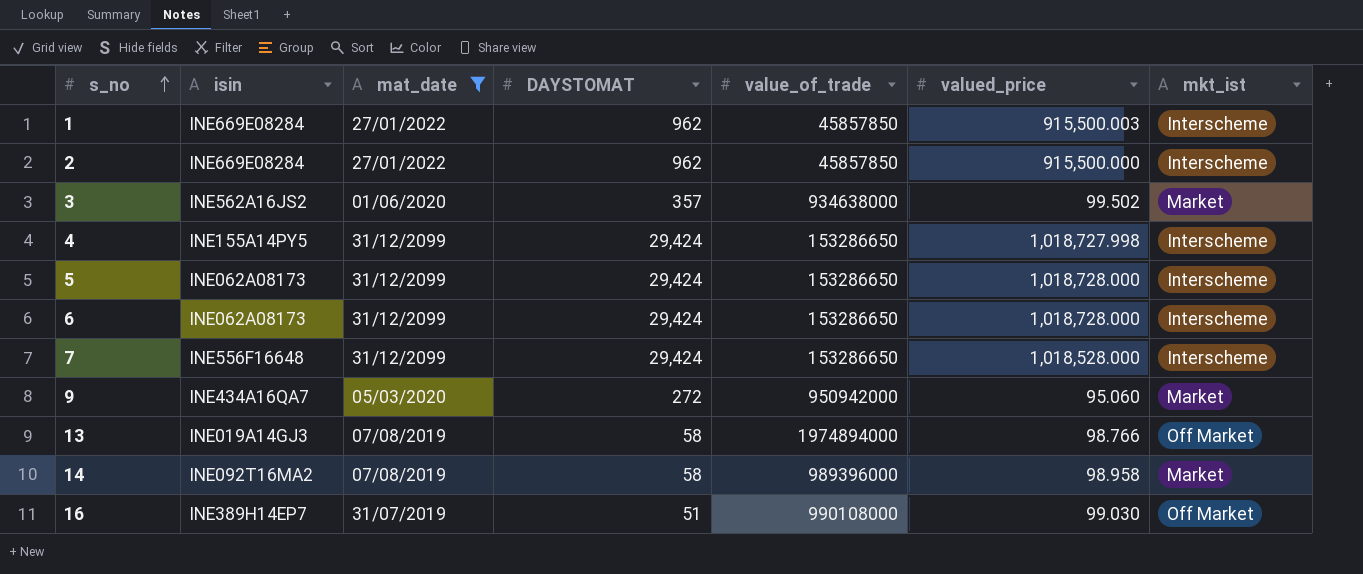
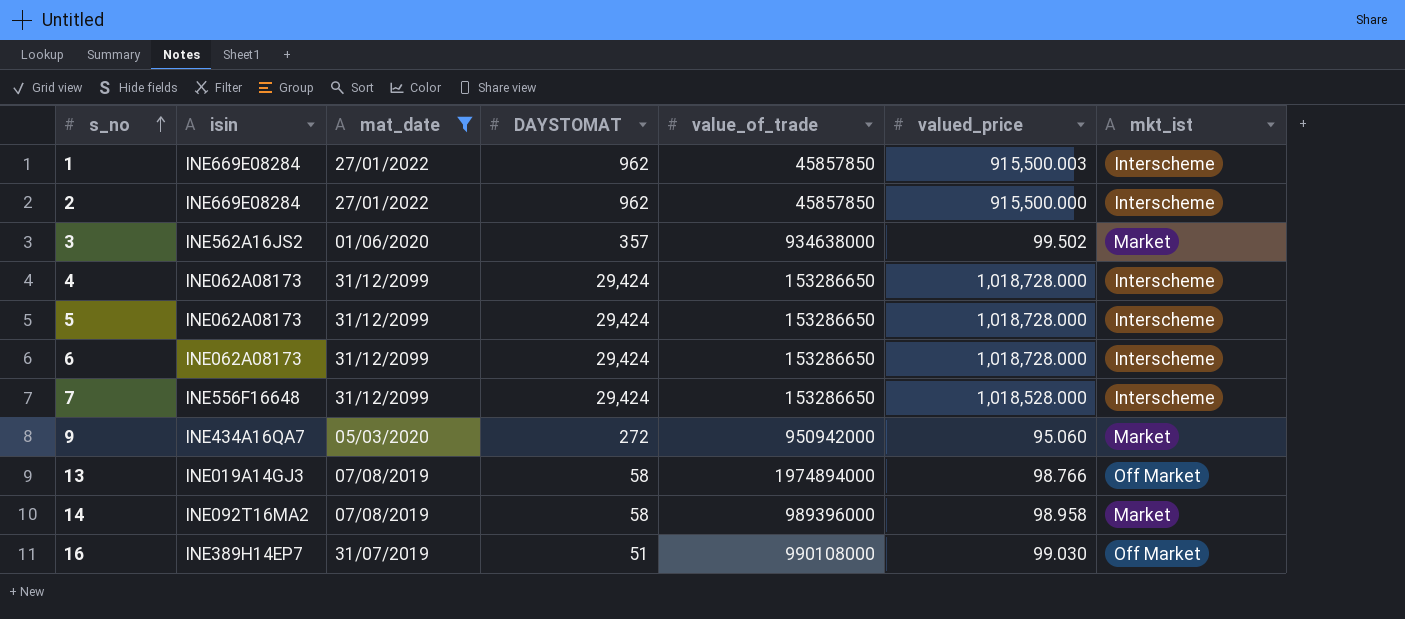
4 | isin: INE155A14PY5 -> INE062A08173
4 | valued_price: 1,018,727.998 -> 1,018,728.000

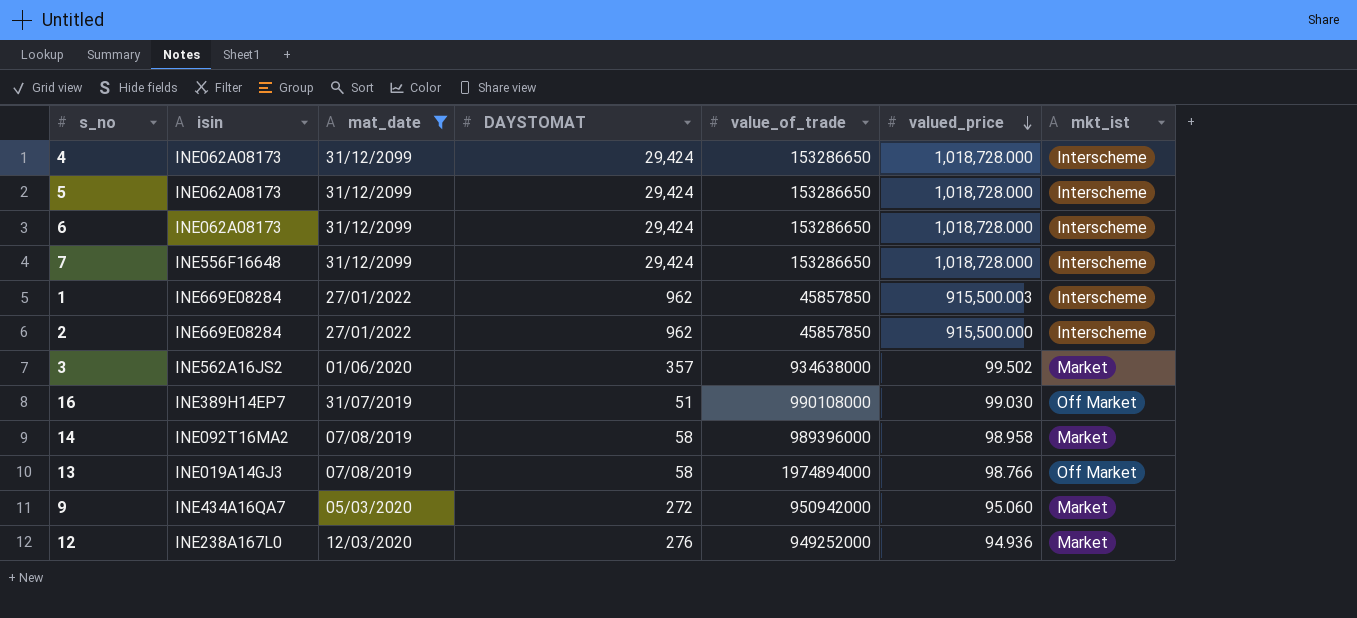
row order: s_no ascending -> valued_price descending
7 | valued_price: 1,018,528.000 -> 1,018,728.000
row 12: none -> INE238A167L0 | 12/03/2020 | 276 | 949252000 | 94.936 | Market

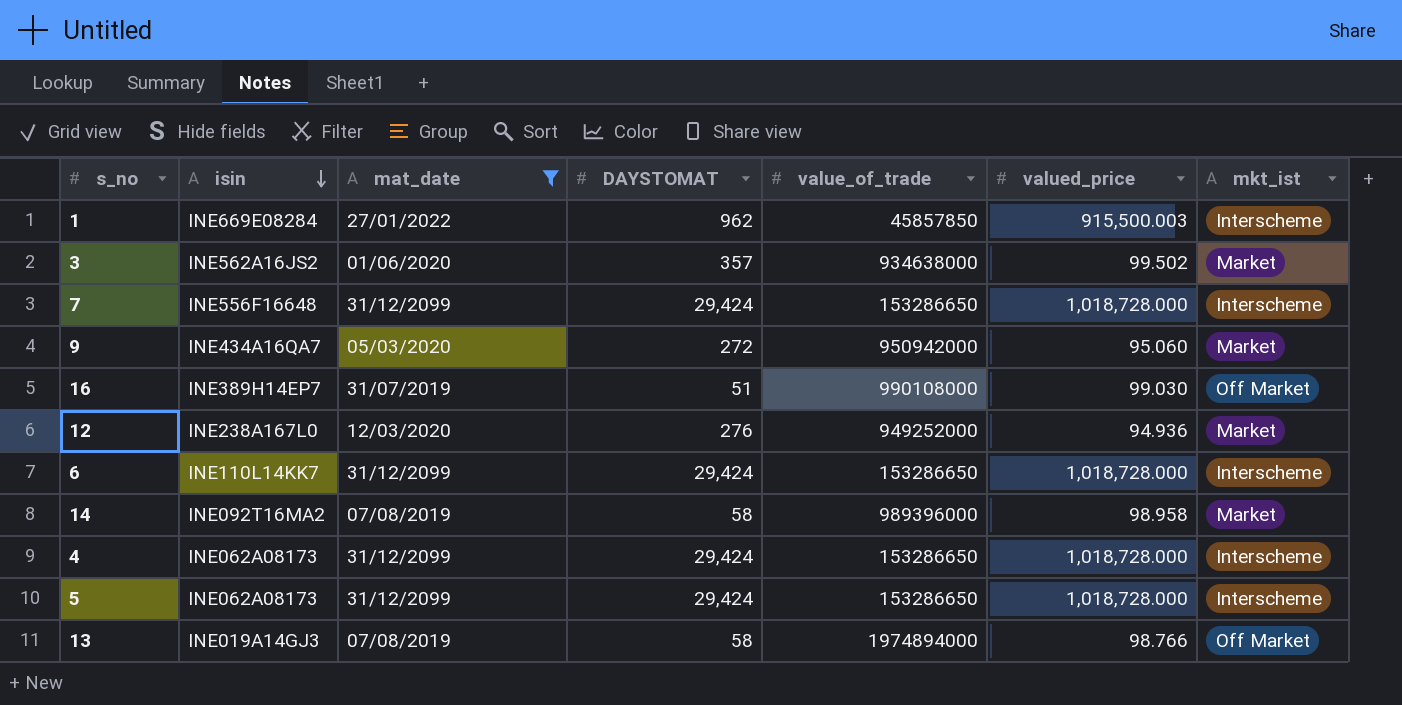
row order: valued_price descending -> isin descending
row 2: INE669E08284 | 27/01/2022 | 962 | 45857850 | 915,500.000 | Interscheme -> none
6 | isin: INE062A08173 -> INE110L14KK7

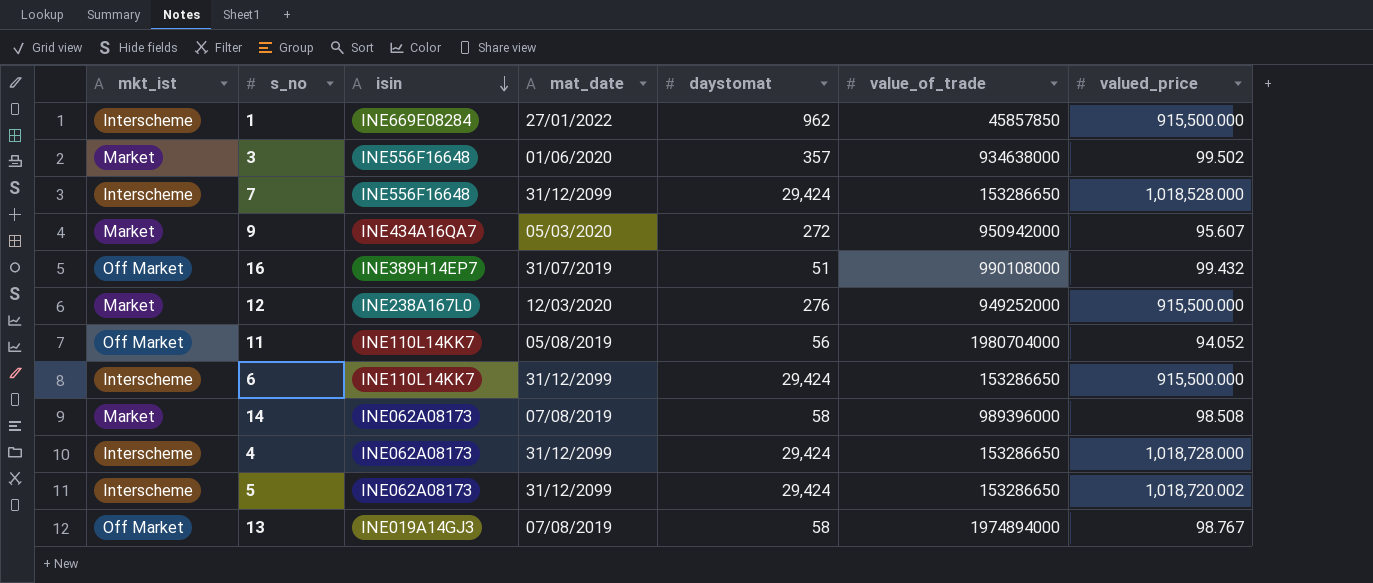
filter: mat_date != 05/08/2019 -> none
column mkt_ist | position: 7 -> 1
column name: DAYSTOMAT -> daystomat
1 | valued_price: 915,500.003 -> 915,500.000
3 | isin: INE562A16JS2 -> INE556F16648
7 | valued_price: 1,018,728.000 -> 1,018,528.000
9 | valued_price: 95.060 -> 95.607
16 | valued_price: 99.030 -> 99.432
12 | valued_price: 94.936 -> 915,500.000
6 | valued_price: 1,018,728.000 -> 915,500.000
14 | isin: INE092T16MA2 -> INE062A08173
14 | valued_price: 98.958 -> 98.508
5 | valued_price: 1,018,728.000 -> 1,018,720.002
13 | valued_price: 98.766 -> 98.767

